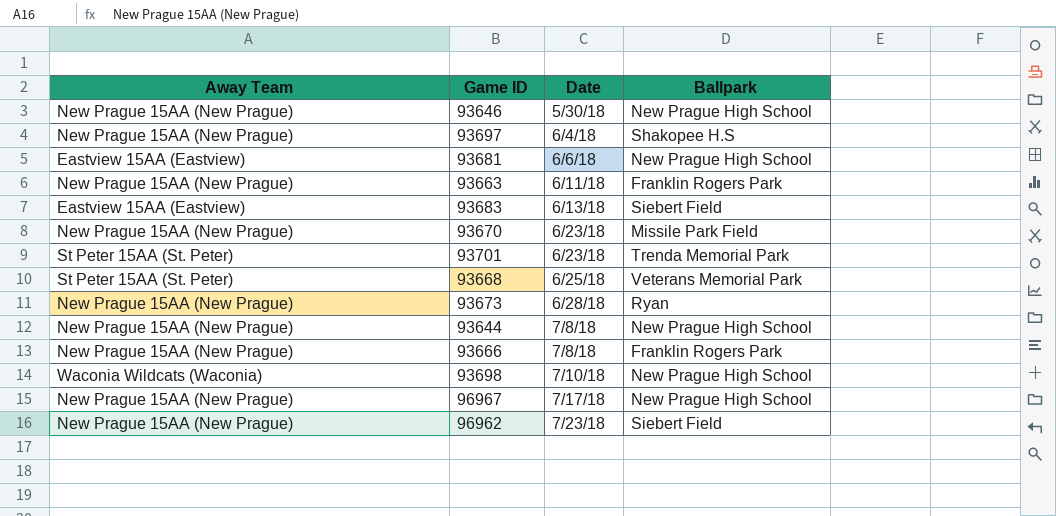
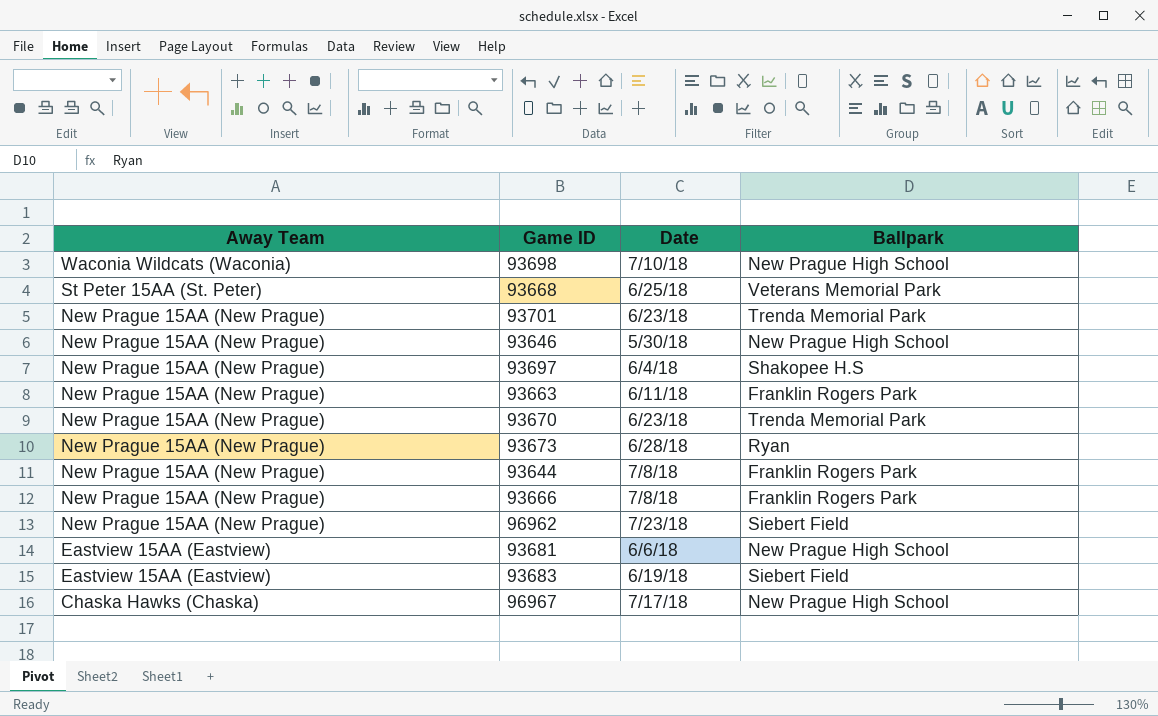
row order: Date ascending -> Away Team descending
93701 | Away Team: St Peter 15AA (St. Peter) -> New Prague 15AA (New Prague)
93670 | Ballpark: Missile Park Field -> Trenda Memorial Park
93644 | Ballpark: New Prague High School -> Franklin Rogers Park
93683 | Date: 6/13/18 -> 6/19/18
96967 | Away Team: New Prague 15AA (New Prague) -> Chaska Hawks (Chaska)

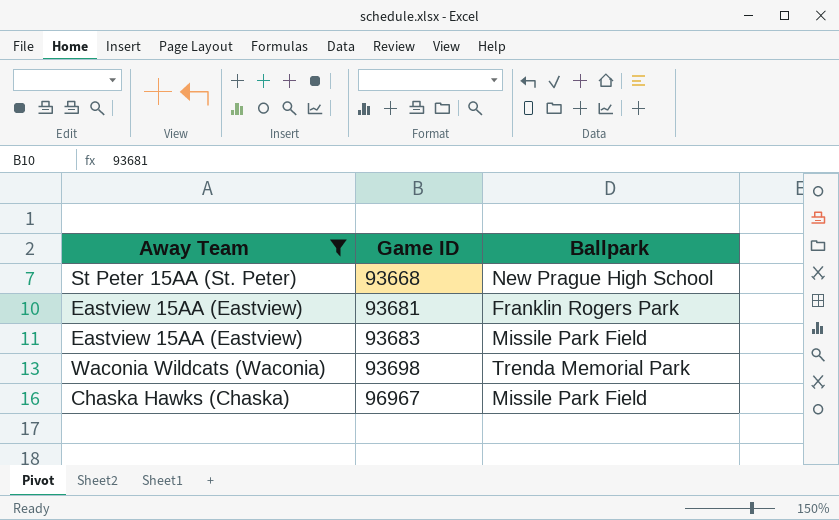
filter: none -> Away Team != New Prague 15AA (New Prague)
row order: Away Team descending -> Game ID ascending
column Date | position: 3 -> none
93668 | Ballpark: Veterans Memorial Park -> New Prague High School
93681 | Ballpark: New Prague High School -> Franklin Rogers Park
93683 | Ballpark: Siebert Field -> Missile Park Field
93698 | Ballpark: New Prague High School -> Trenda Memorial Park
96967 | Ballpark: New Prague High School -> Missile Park Field

